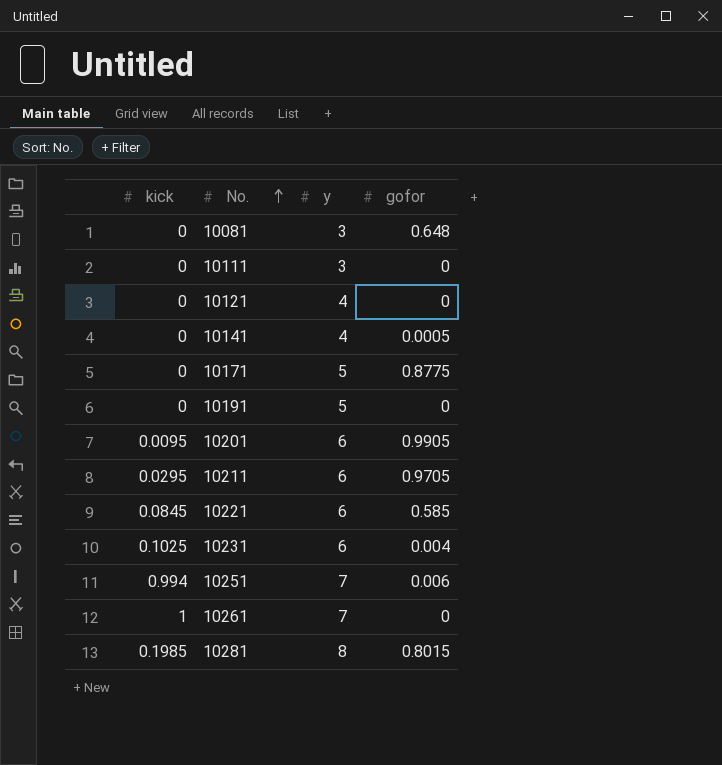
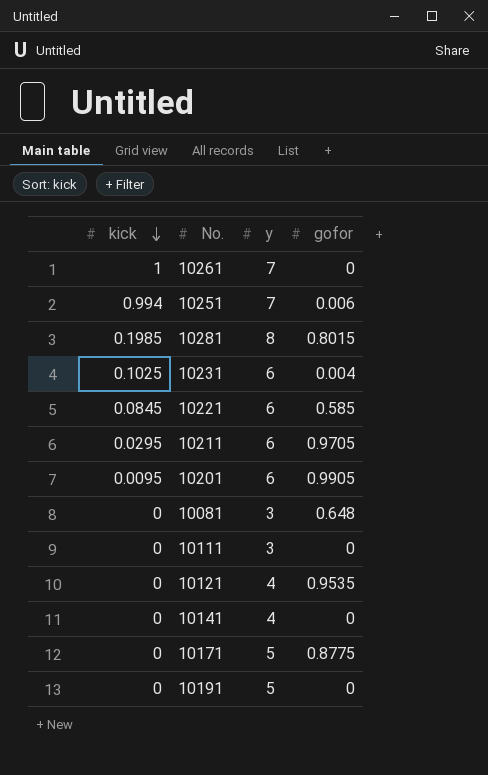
row order: No. ascending -> kick descending
10121 | gofor: 0 -> 0.9535
10141 | gofor: 0.0005 -> 0

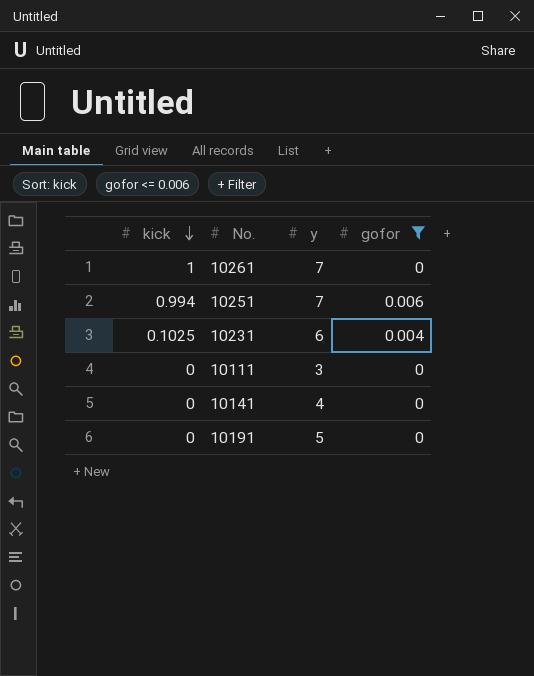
filter: none -> gofor <= 0.006

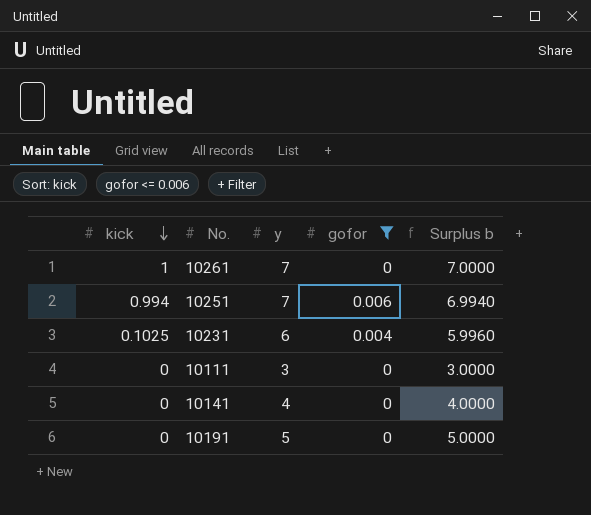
column Surplus b | formula: none -> [y] - [gofor]

